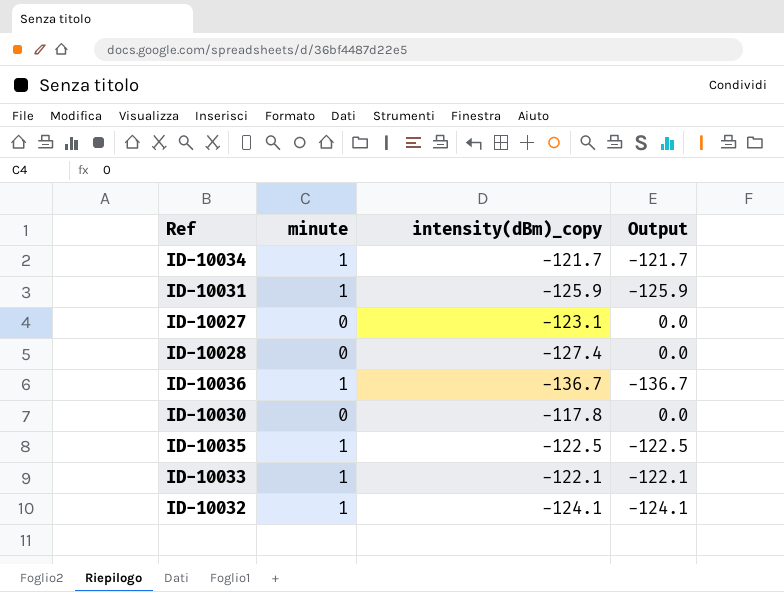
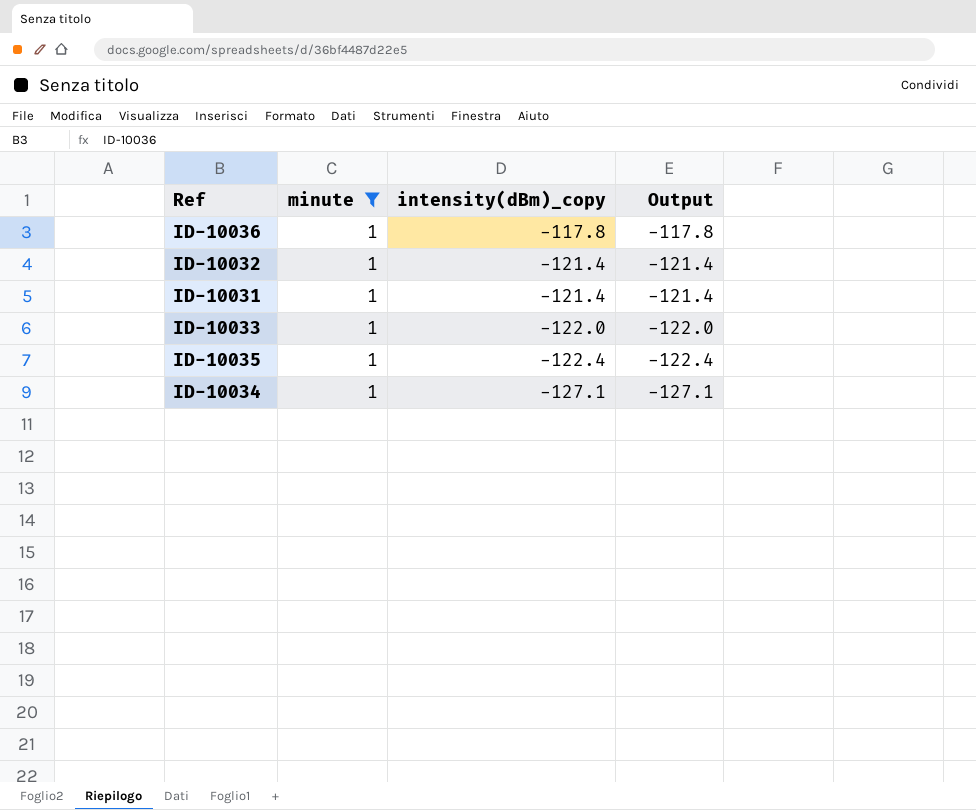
filter: none -> minute = 1
row order: none -> intensity(dBm)_copy descending
ID-10036 | intensity(dBm)_copy: -136.7 -> -117.8
ID-10036 | Output: -136.7 -> -117.8
ID-10032 | intensity(dBm)_copy: -124.1 -> -121.4
ID-10032 | Output: -124.1 -> -121.4
ID-10031 | intensity(dBm)_copy: -125.9 -> -121.4
ID-10031 | Output: -125.9 -> -121.4
ID-10033 | intensity(dBm)_copy: -122.1 -> -122.0
ID-10033 | Output: -122.1 -> -122.0
ID-10035 | intensity(dBm)_copy: -122.5 -> -122.4
ID-10035 | Output: -122.5 -> -122.4
ID-10034 | intensity(dBm)_copy: -121.7 -> -127.1
ID-10034 | Output: -121.7 -> -127.1

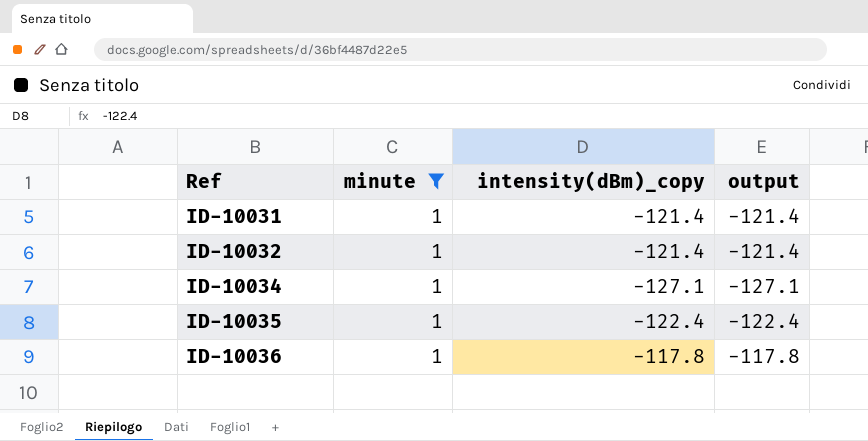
row order: intensity(dBm)_copy descending -> Ref ascending
column name: Output -> output
row ID-10033: 1 | -122.0 | -122.0 -> none

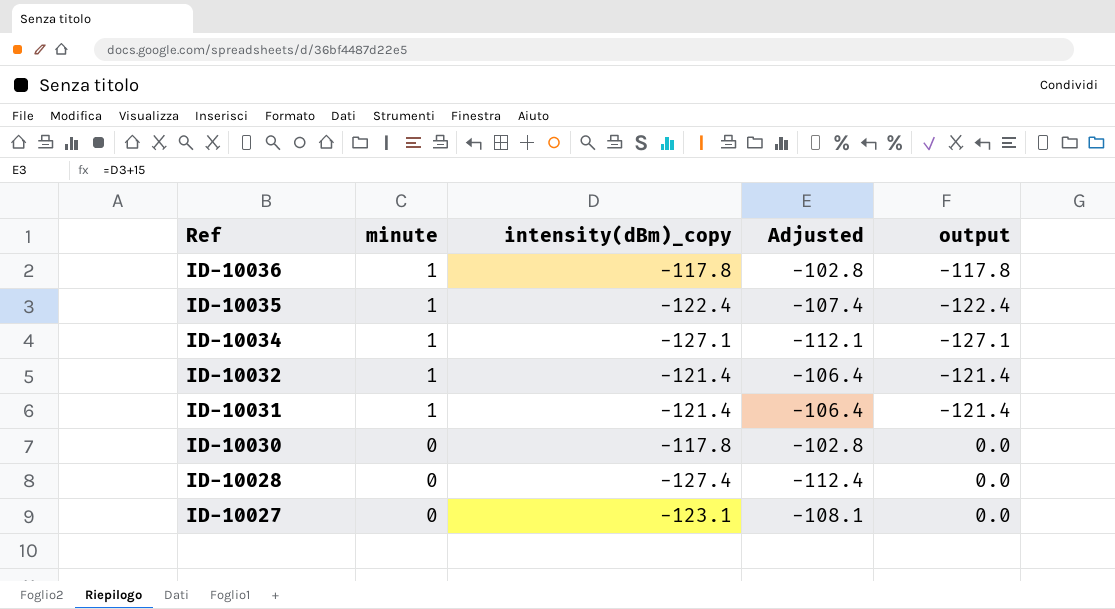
filter: minute = 1 -> none
row order: Ref ascending -> Ref descending
column Adjusted | formula: none -> [intensity(dBm)_copy] + 15

